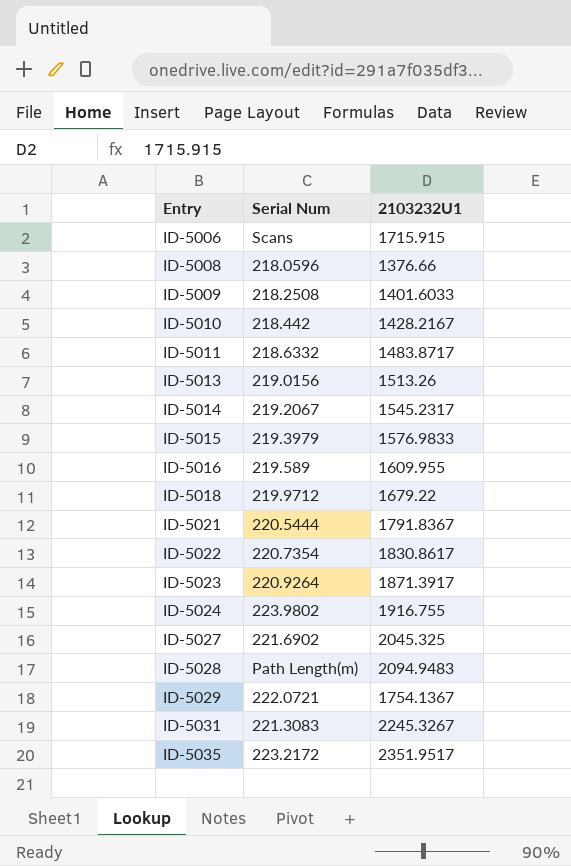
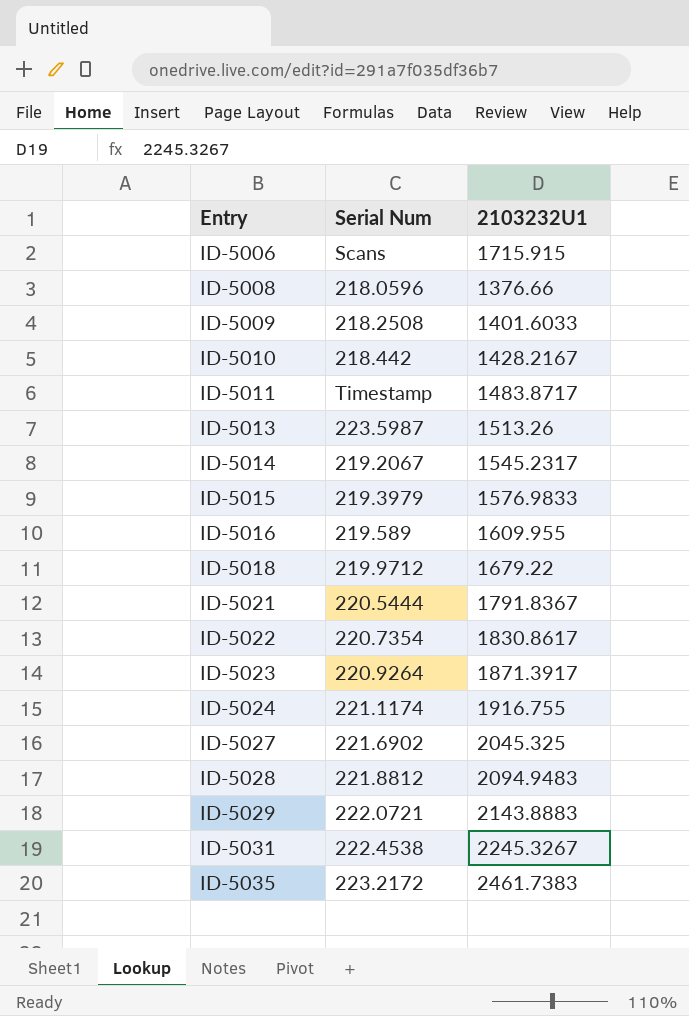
ID-5011 | Serial Num: 218.6332 -> Timestamp
ID-5013 | Serial Num: 219.0156 -> 223.5987
ID-5024 | Serial Num: 223.9802 -> 221.1174
ID-5028 | Serial Num: Path Length(m) -> 221.8812
ID-5029 | 2103232U1: 1754.1367 -> 2143.8883
ID-5031 | Serial Num: 221.3083 -> 222.4538
ID-5035 | 2103232U1: 2351.9517 -> 2461.7383

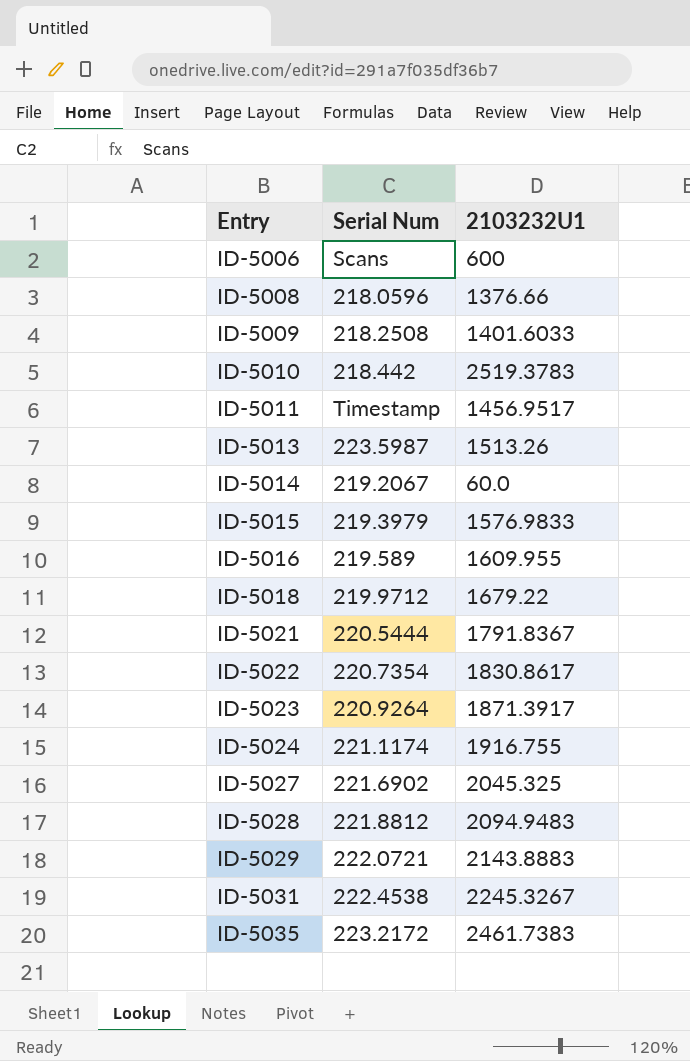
ID-5006 | 2103232U1: 1715.915 -> 600
ID-5010 | 2103232U1: 1428.2167 -> 2519.3783
ID-5011 | 2103232U1: 1483.8717 -> 1456.9517
ID-5014 | 2103232U1: 1545.2317 -> 60.0

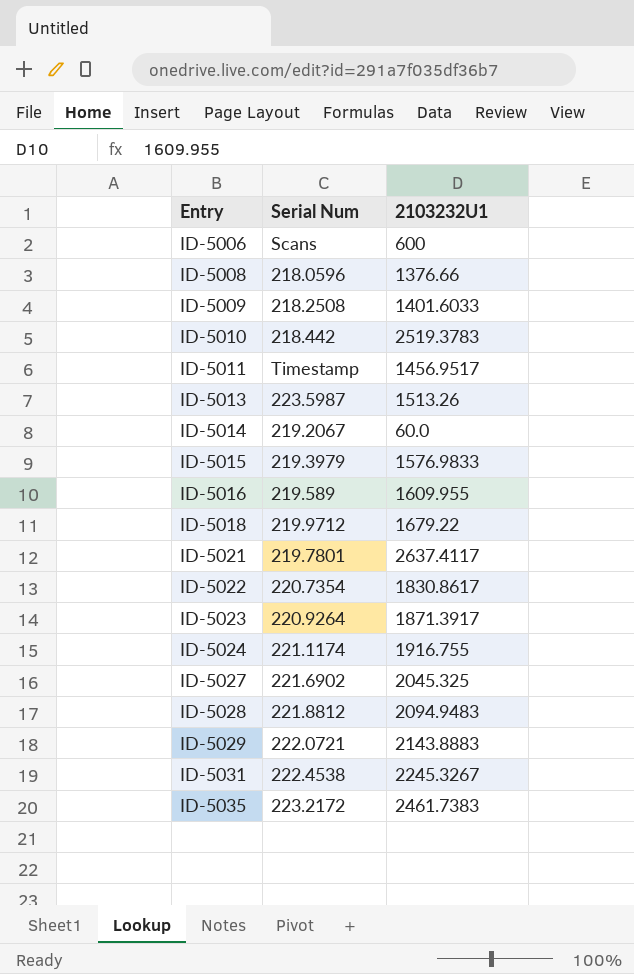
ID-5021 | Serial Num: 220.5444 -> 219.7801
ID-5021 | 2103232U1: 1791.8367 -> 2637.4117

